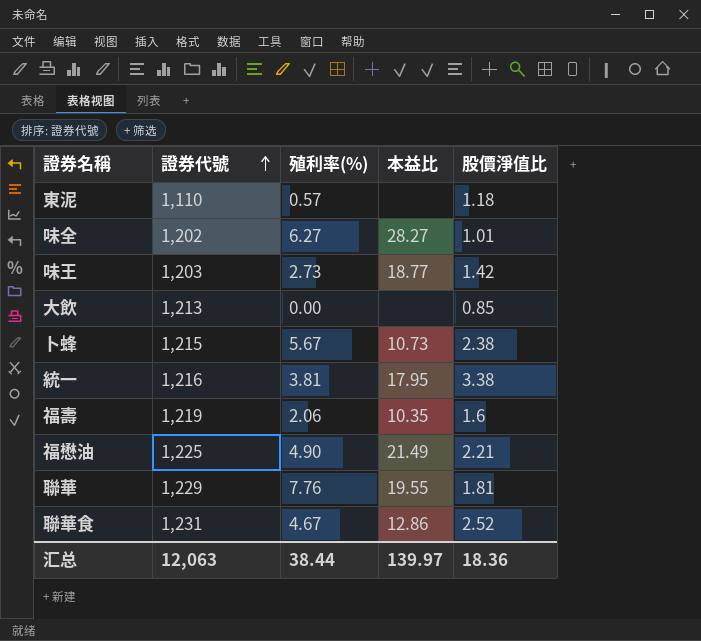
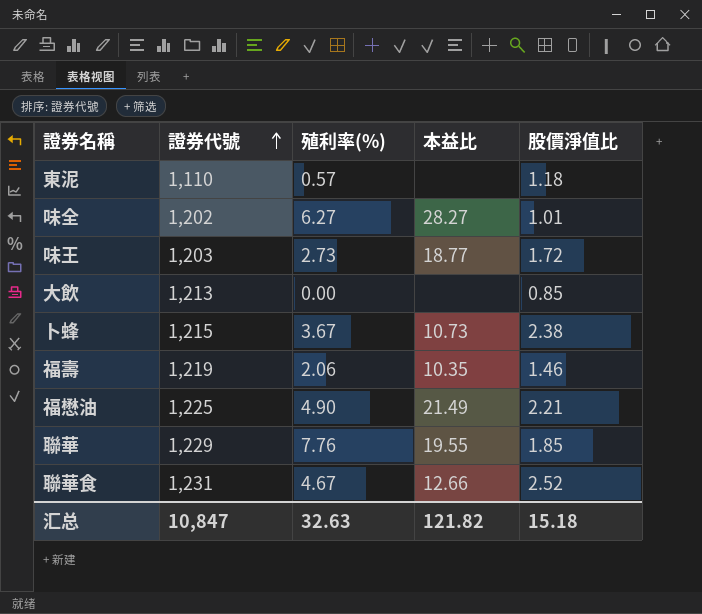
row 統一: 1,216 | 3.81 | 17.95 | 3.38 -> none
味王 | 股價淨值比: 1.42 -> 1.72
卜蜂 | 殖利率(%): 5.67 -> 3.67
福壽 | 股價淨值比: 1.6 -> 1.46
聯華 | 股價淨值比: 1.81 -> 1.85
聯華食 | 本益比: 12.86 -> 12.66
汇总 | 證券代號: 12,063 -> 10,847
汇总 | 殖利率(%): 38.44 -> 32.63
汇总 | 本益比: 139.97 -> 121.82
汇总 | 股價淨值比: 18.36 -> 15.18

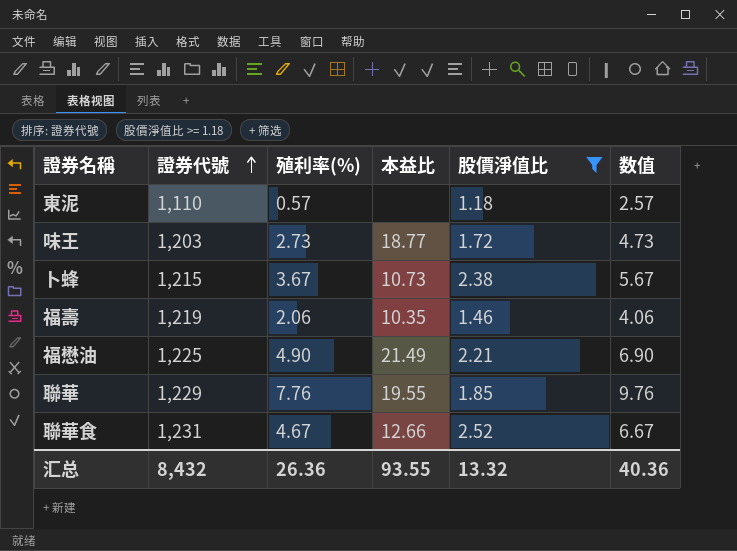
filter: none -> 股價淨值比 >= 1.18
column 数值 | formula: none -> [殖利率(%)] + 2
汇总 | 證券代號: 10,847 -> 8,432
汇总 | 殖利率(%): 32.63 -> 26.36
汇总 | 本益比: 121.82 -> 93.55
汇总 | 股價淨值比: 15.18 -> 13.32

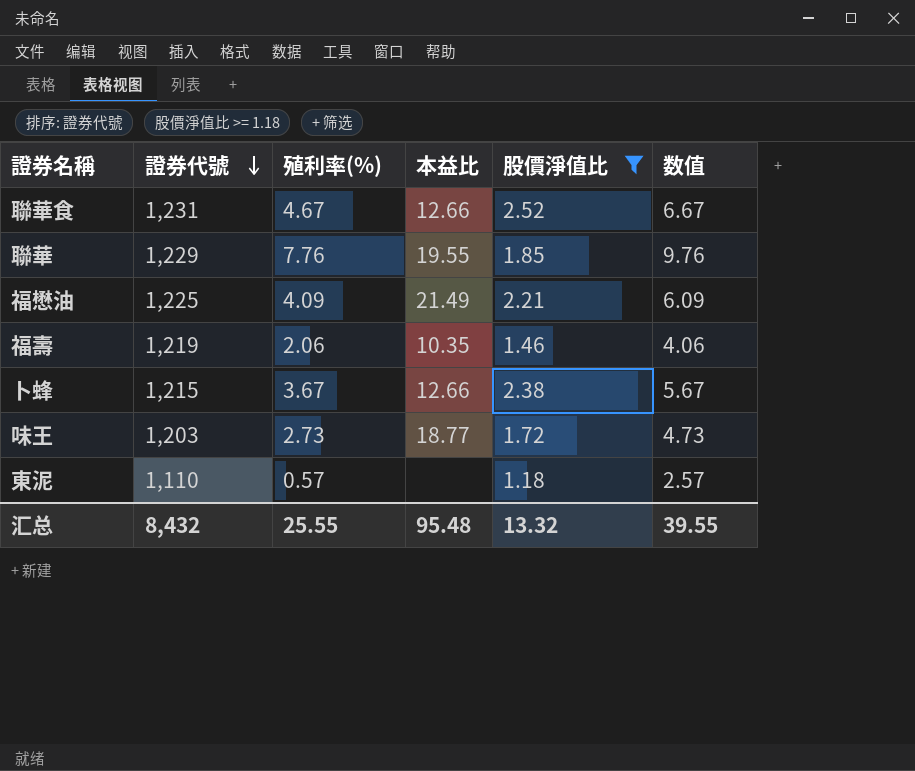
row order: 證券代號 ascending -> 證券代號 descending
福懋油 | 殖利率(%): 4.90 -> 4.09
福懋油 | 数值: 6.90 -> 6.09
卜蜂 | 本益比: 10.73 -> 12.66
汇总 | 殖利率(%): 26.36 -> 25.55
汇总 | 本益比: 93.55 -> 95.48
汇总 | 数值: 40.36 -> 39.55

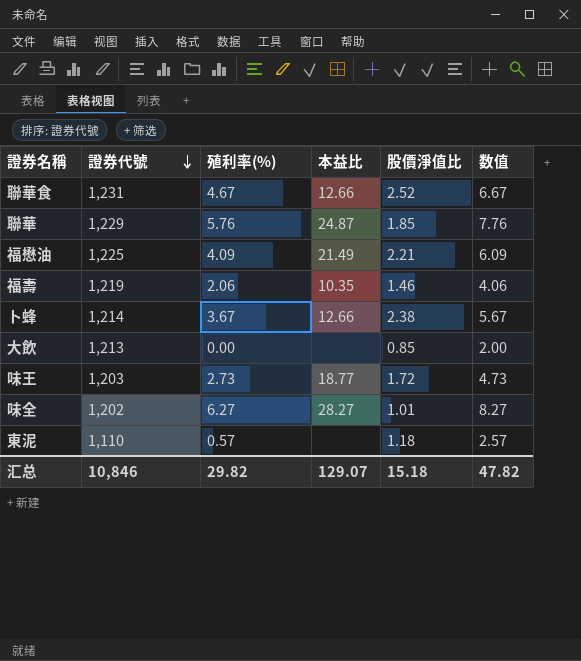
filter: 股價淨值比 >= 1.18 -> none
聯華 | 殖利率(%): 7.76 -> 5.76
聯華 | 本益比: 19.55 -> 24.87
聯華 | 数值: 9.76 -> 7.76
卜蜂 | 證券代號: 1,215 -> 1,214
汇总 | 證券代號: 8,432 -> 10,846
汇总 | 殖利率(%): 25.55 -> 29.82
汇总 | 本益比: 95.48 -> 129.07
汇总 | 股價淨值比: 13.32 -> 15.18
汇总 | 数值: 39.55 -> 47.82

